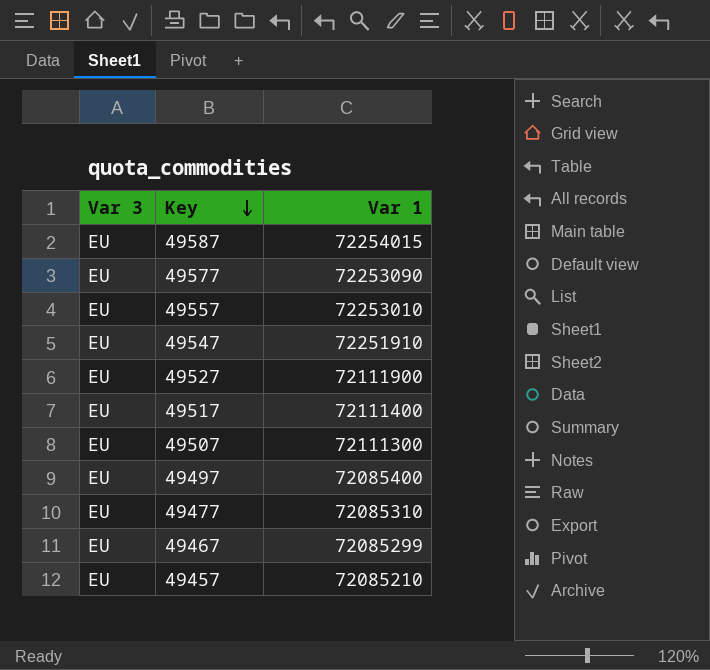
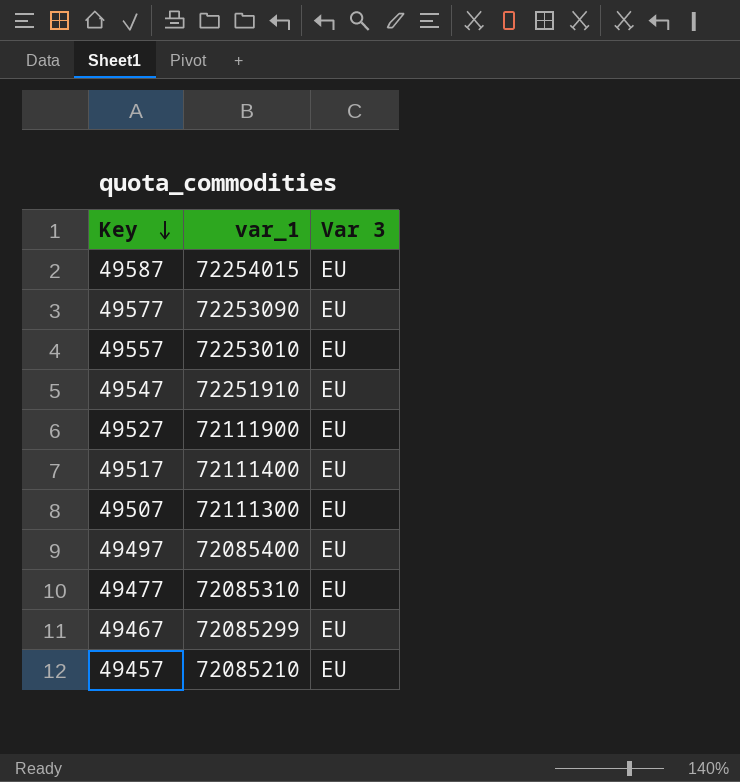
column name: Var 1 -> var_1
column Var 3 | position: 1 -> 3

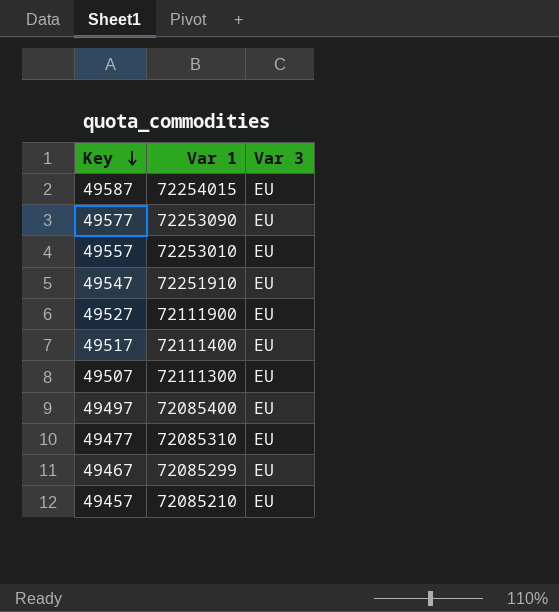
column name: var_1 -> Var 1

